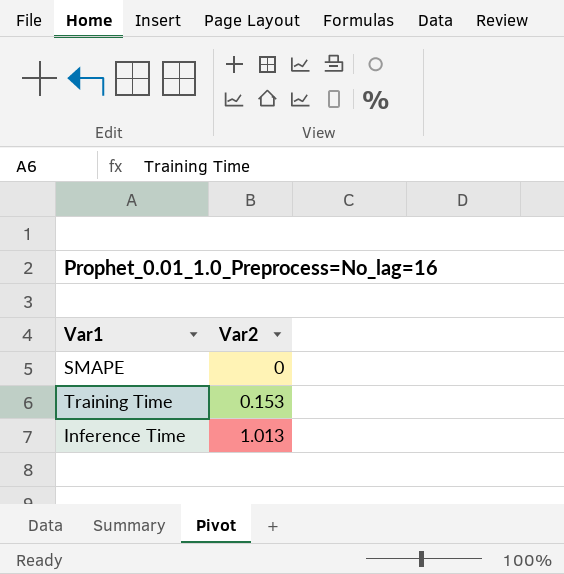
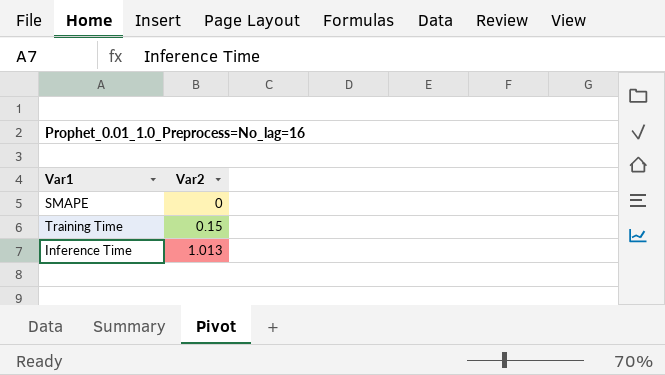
Training Time | Var2: 0.153 -> 0.15

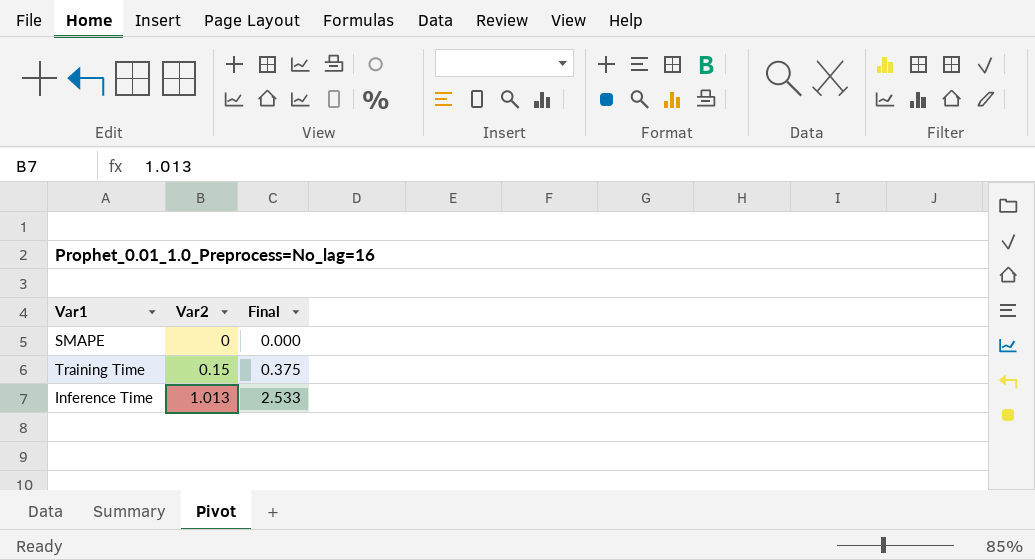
column Final | formula: none -> [Var2] * 2.5

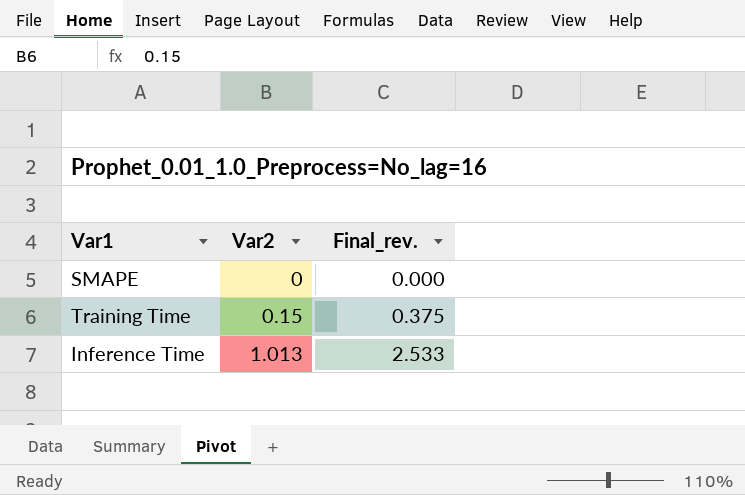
column name: Final -> Final_rev.

